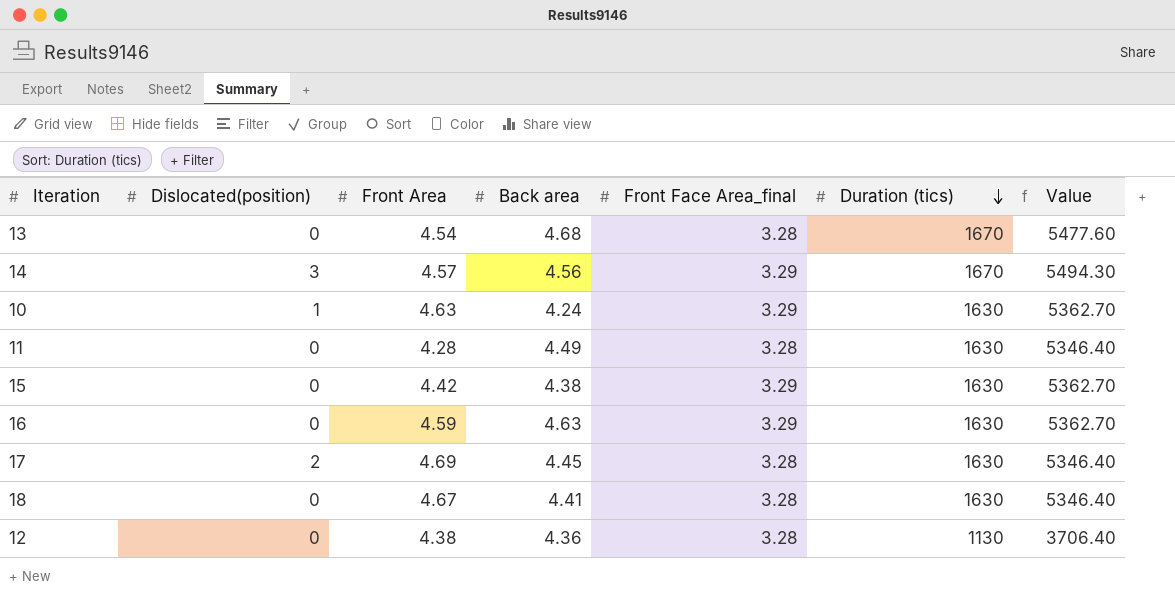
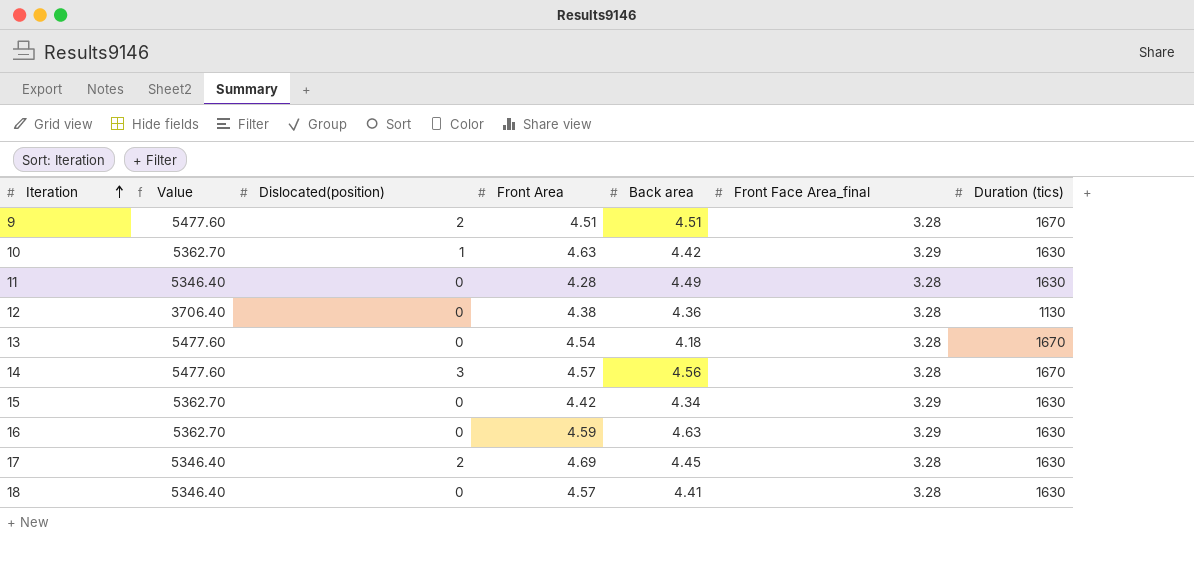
row order: Duration (tics) descending -> Iteration ascending
column Value | position: 7 -> 2
row 9: none -> 5477.60 | 2 | 4.51 | 4.51 | 3.28 | 1670
10 | Back area: 4.24 -> 4.42
13 | Back area: 4.68 -> 4.18
14 | Value: 5494.30 -> 5477.60
14 | Front Face Area_final: 3.29 -> 3.28
15 | Back area: 4.38 -> 4.34
18 | Front Area: 4.67 -> 4.57

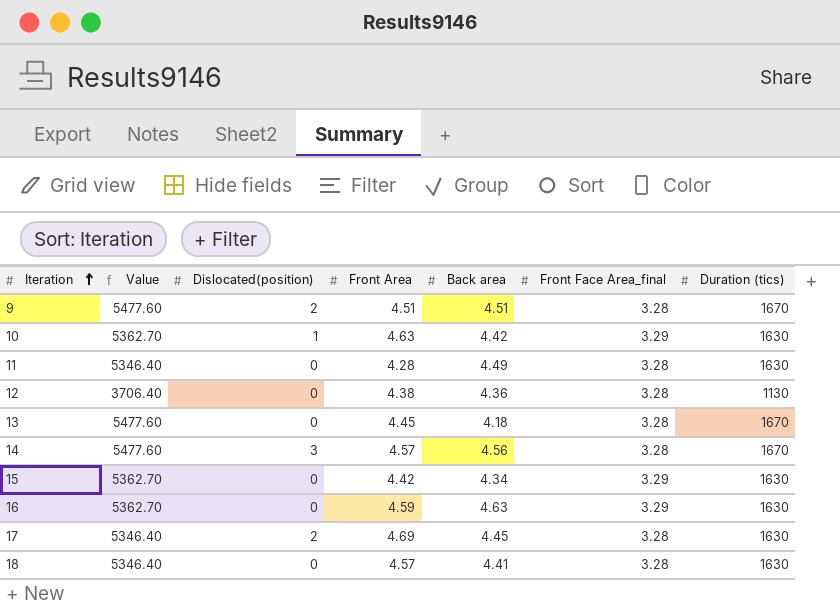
13 | Front Area: 4.54 -> 4.45

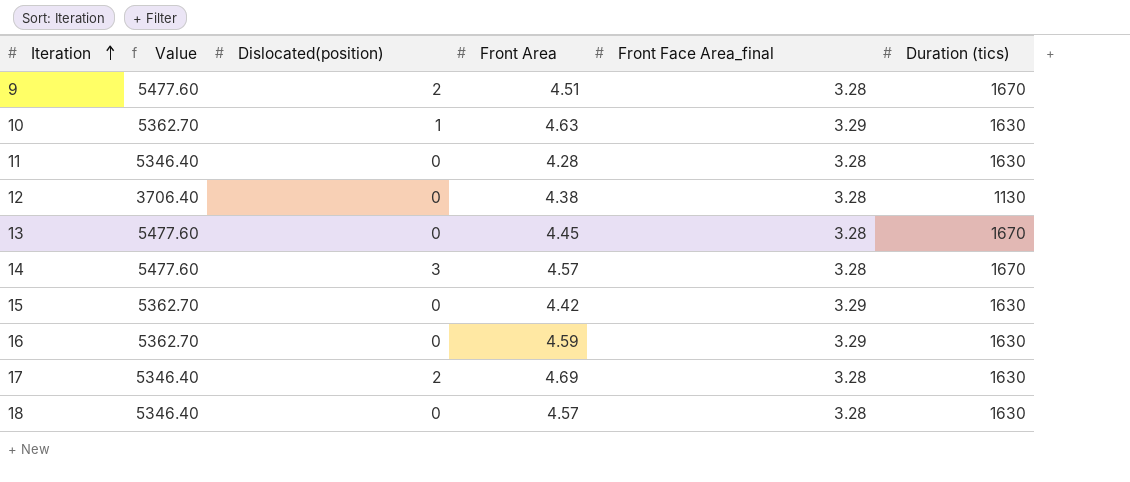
column Back area | position: 5 -> none

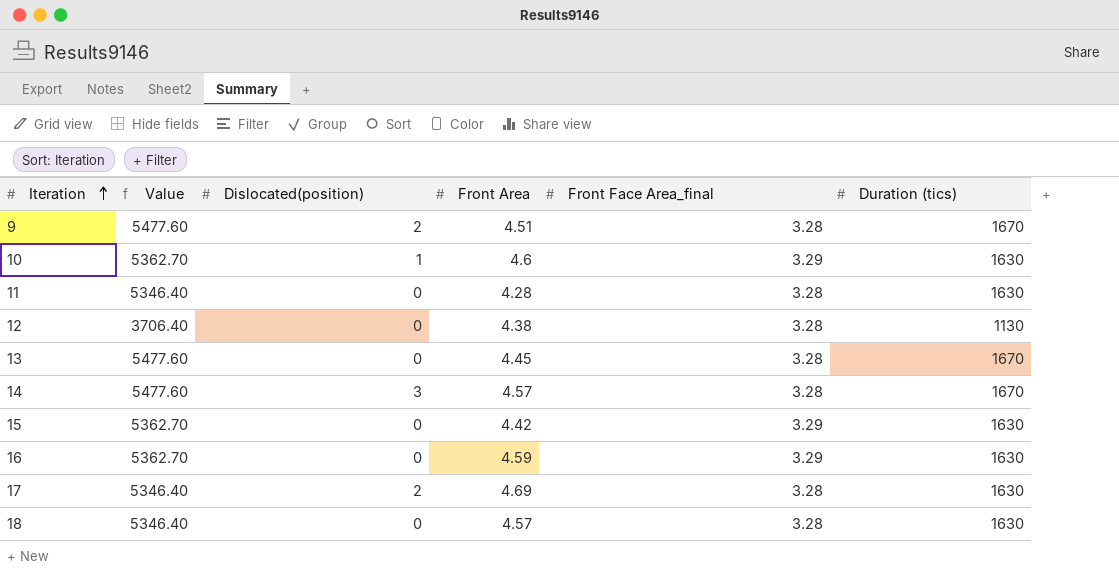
10 | Front Area: 4.63 -> 4.6

